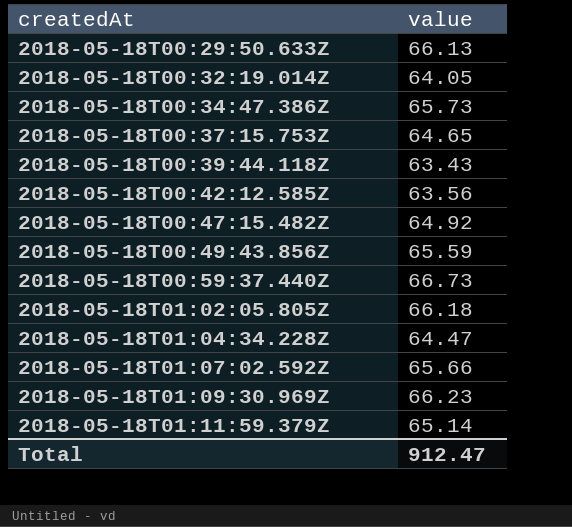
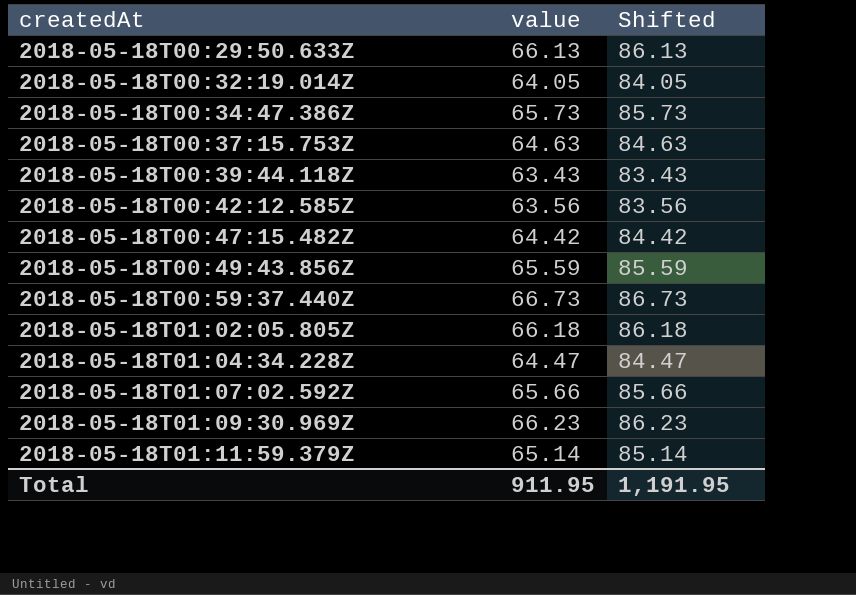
column Shifted | formula: none -> [value] + 20
2018-05-18T00:37:15.753Z | value: 64.65 -> 64.63
2018-05-18T00:47:15.482Z | value: 64.92 -> 64.42
Total | value: 912.47 -> 911.95

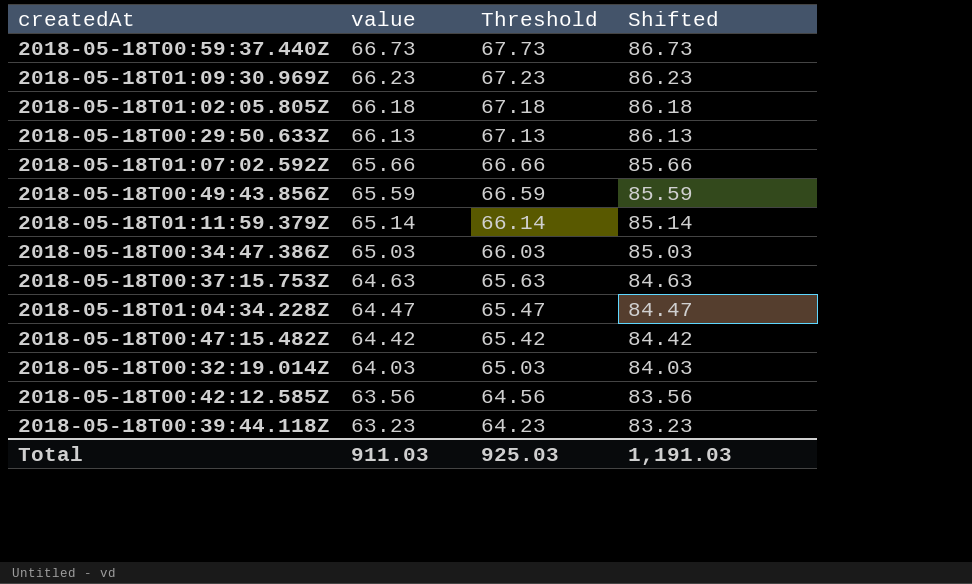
row order: createdAt ascending -> value descending
column Threshold | formula: none -> [value] + 1
2018-05-18T00:34:47.386Z | value: 65.73 -> 65.03
2018-05-18T00:34:47.386Z | Shifted: 85.73 -> 85.03
2018-05-18T00:32:19.014Z | value: 64.05 -> 64.03
2018-05-18T00:32:19.014Z | Shifted: 84.05 -> 84.03
2018-05-18T00:39:44.118Z | value: 63.43 -> 63.23
2018-05-18T00:39:44.118Z | Shifted: 83.43 -> 83.23
Total | value: 911.95 -> 911.03
Total | Shifted: 1,191.95 -> 1,191.03

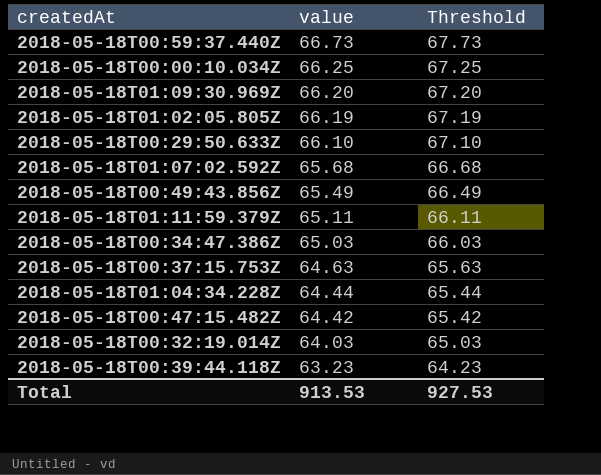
column Shifted | formula: [value] + 20 -> none
row 2018-05-18T00:42:12.585Z: 63.56 | 64.56 | 83.56 -> none
row 2018-05-18T00:00:10.034Z: none -> 66.25 | 67.25
2018-05-18T01:09:30.969Z | value: 66.23 -> 66.20
2018-05-18T01:09:30.969Z | Threshold: 67.23 -> 67.20
2018-05-18T01:02:05.805Z | value: 66.18 -> 66.19
2018-05-18T01:02:05.805Z | Threshold: 67.18 -> 67.19
2018-05-18T00:29:50.633Z | value: 66.13 -> 66.10
2018-05-18T00:29:50.633Z | Threshold: 67.13 -> 67.10
2018-05-18T01:07:02.592Z | value: 65.66 -> 65.68
2018-05-18T01:07:02.592Z | Threshold: 66.66 -> 66.68
2018-05-18T00:49:43.856Z | value: 65.59 -> 65.49
2018-05-18T00:49:43.856Z | Threshold: 66.59 -> 66.49
2018-05-18T01:11:59.379Z | value: 65.14 -> 65.11
2018-05-18T01:11:59.379Z | Threshold: 66.14 -> 66.11
2018-05-18T01:04:34.228Z | value: 64.47 -> 64.44
2018-05-18T01:04:34.228Z | Threshold: 65.47 -> 65.44
Total | value: 911.03 -> 913.53
Total | Threshold: 925.03 -> 927.53

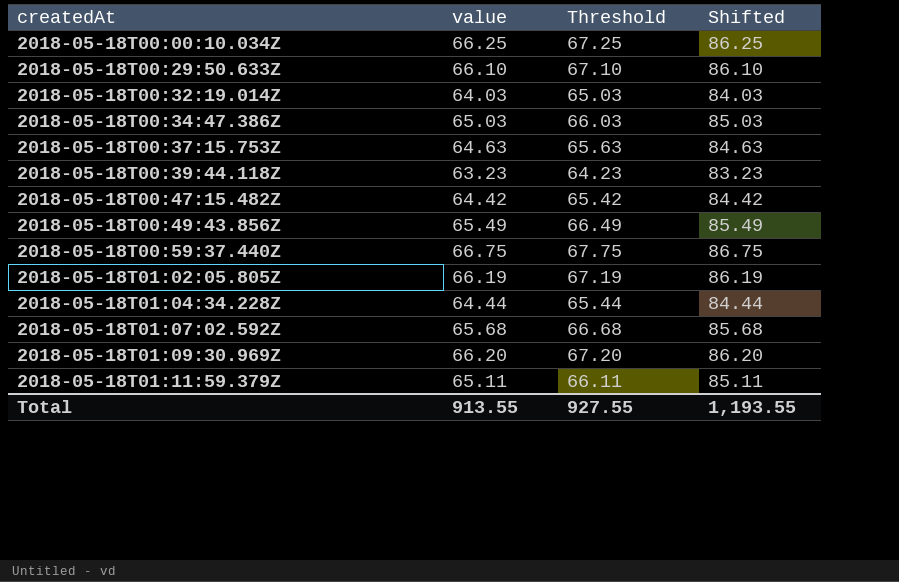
row order: value descending -> createdAt ascending
column Shifted | formula: none -> [value] + 20
2018-05-18T00:59:37.440Z | value: 66.73 -> 66.75
2018-05-18T00:59:37.440Z | Threshold: 67.73 -> 67.75
Total | value: 913.53 -> 913.55
Total | Threshold: 927.53 -> 927.55

